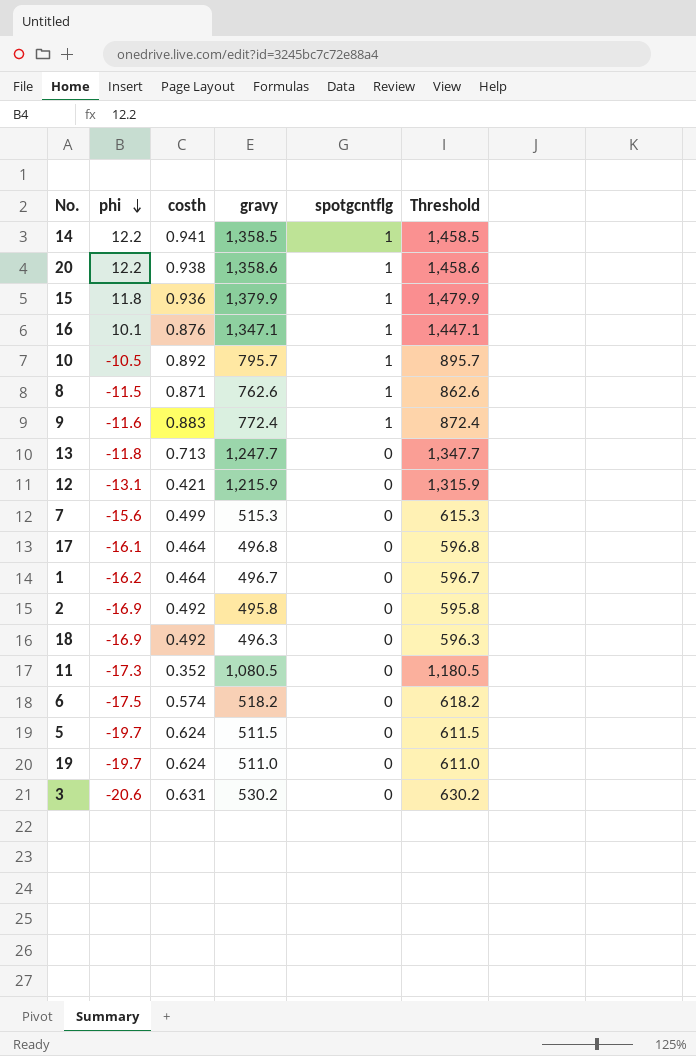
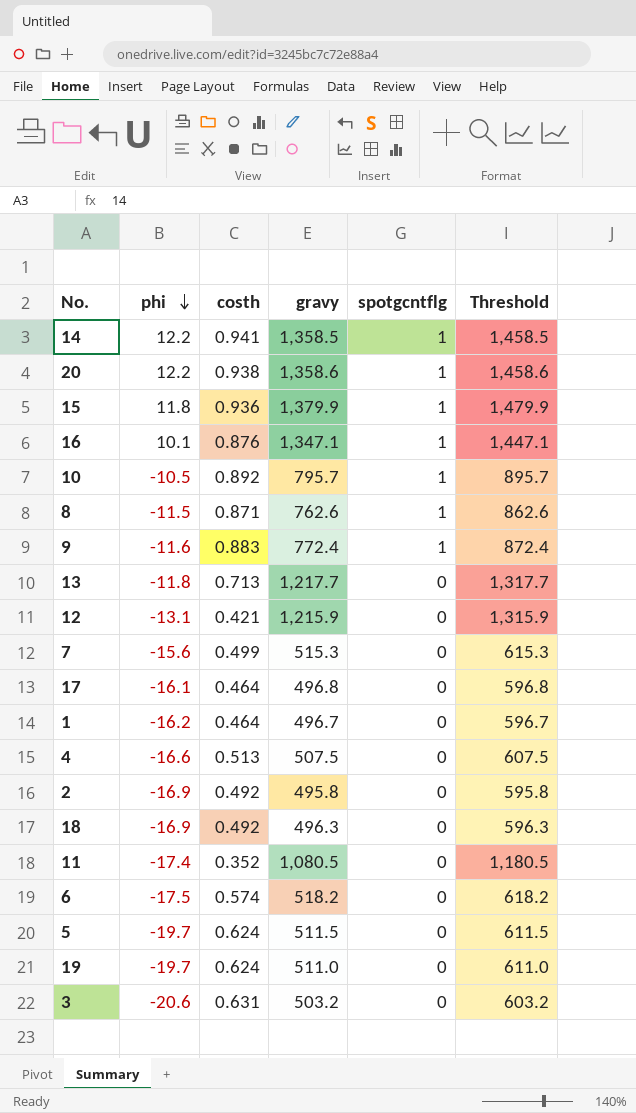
13 | gravy: 1,247.7 -> 1,217.7
13 | Threshold: 1,347.7 -> 1,317.7
row 4: none -> -16.6 | 0.513 | 507.5 | 0 | 607.5
11 | phi: -17.3 -> -17.4
3 | gravy: 530.2 -> 503.2
3 | Threshold: 630.2 -> 603.2

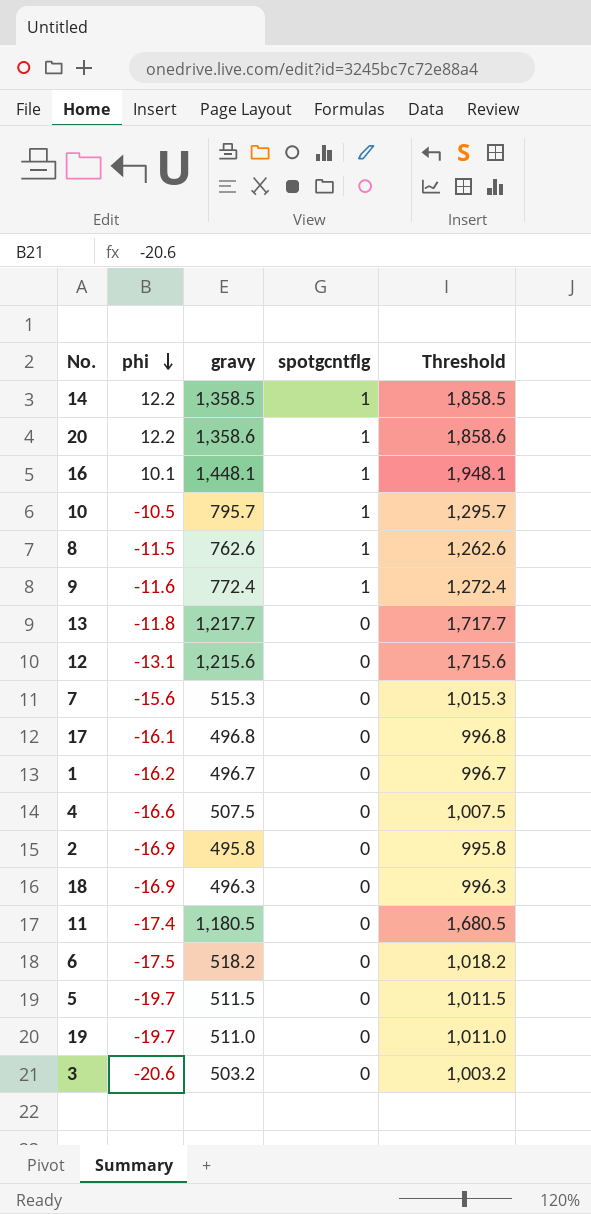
column costh | position: 3 -> none
column Threshold | formula: [gravy] + 100 -> [gravy] + 500
row 15: 11.8 | 0.936 | 1,379.9 | 1 | 1,479.9 -> none
16 | gravy: 1,347.1 -> 1,448.1
12 | gravy: 1,215.9 -> 1,215.6
11 | gravy: 1,080.5 -> 1,180.5

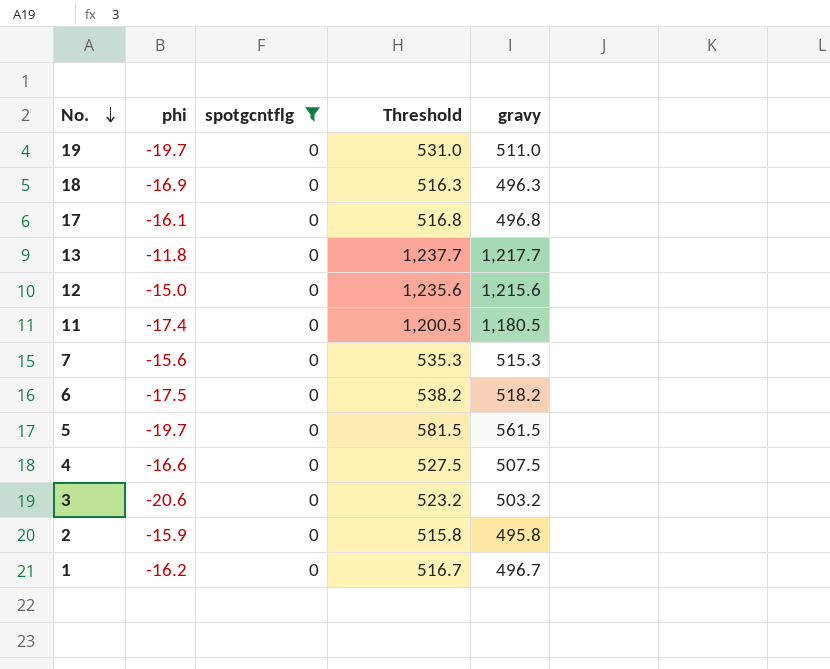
filter: none -> spotgcntflg = 0
row order: phi descending -> No. descending
column Threshold | formula: [gravy] + 500 -> [gravy] + 20
column gravy | position: 3 -> 5
12 | phi: -13.1 -> -15.0
5 | gravy: 511.5 -> 561.5
2 | phi: -16.9 -> -15.9

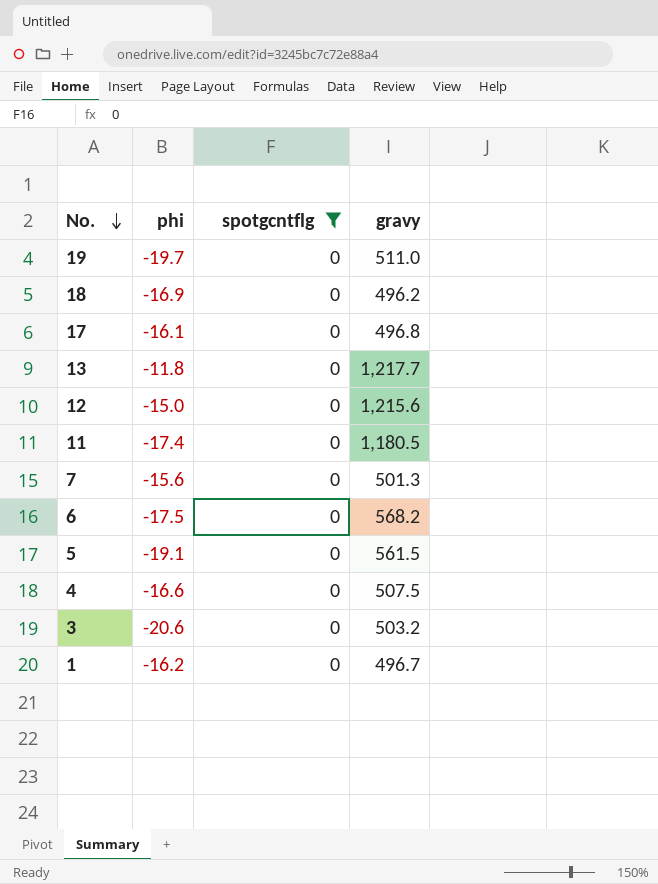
column Threshold | formula: [gravy] + 20 -> none
row 2: -15.9 | 0 | 515.8 | 495.8 -> none
18 | gravy: 496.3 -> 496.2
7 | gravy: 515.3 -> 501.3
6 | gravy: 518.2 -> 568.2
5 | phi: -19.7 -> -19.1

